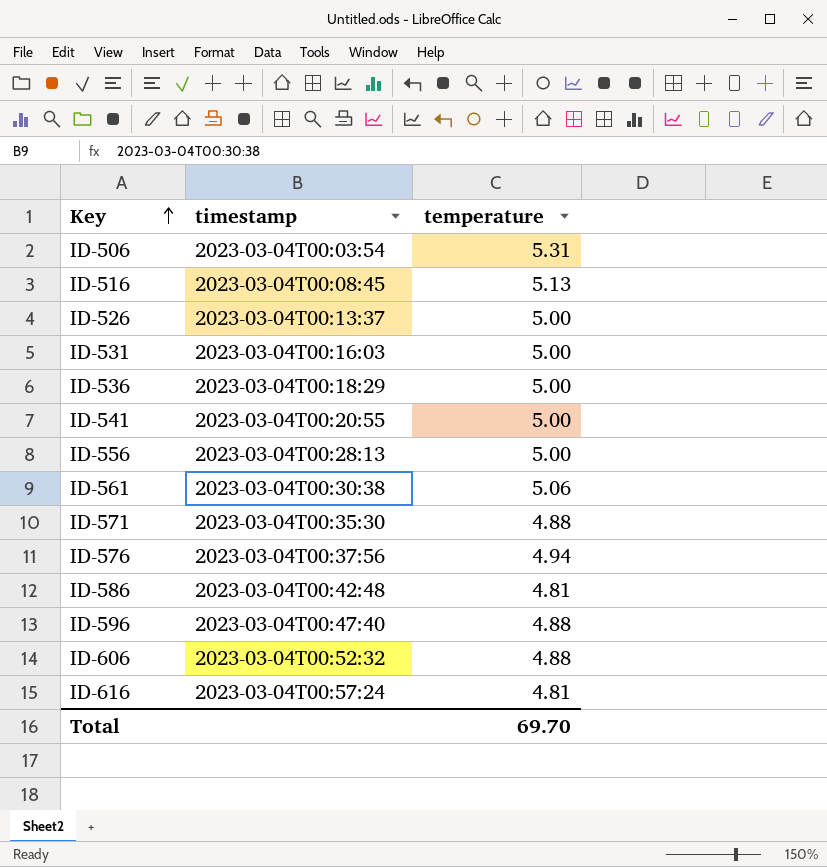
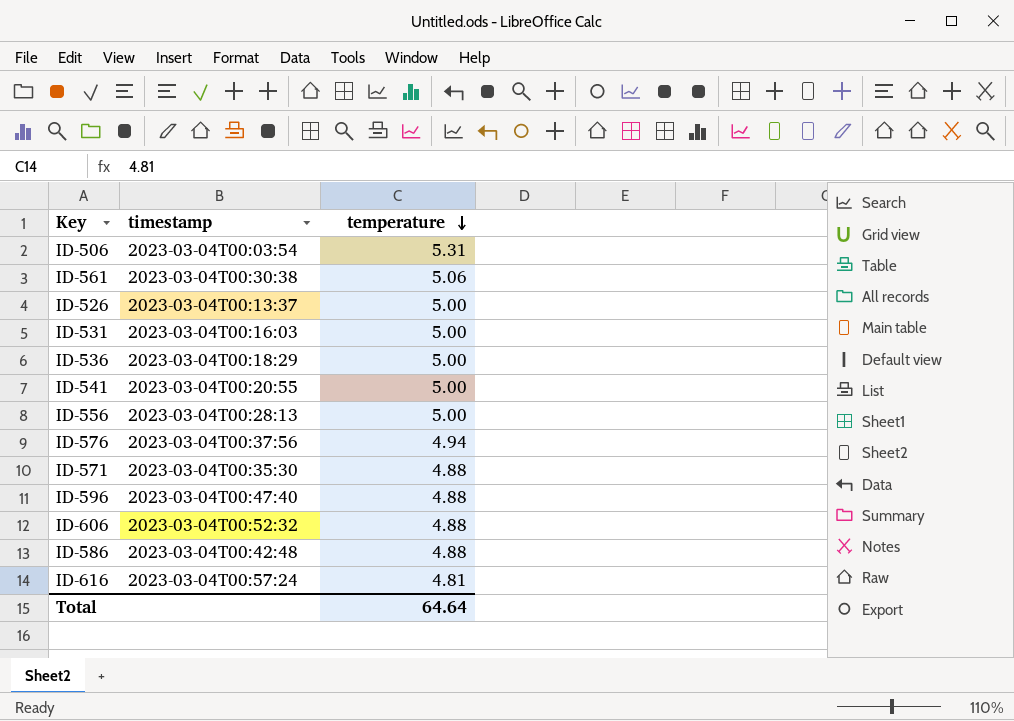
row order: Key ascending -> temperature descending
row ID-516: 2023-03-04T00:08:45 | 5.13 -> none
ID-586 | temperature: 4.81 -> 4.88
Total | temperature: 69.70 -> 64.64

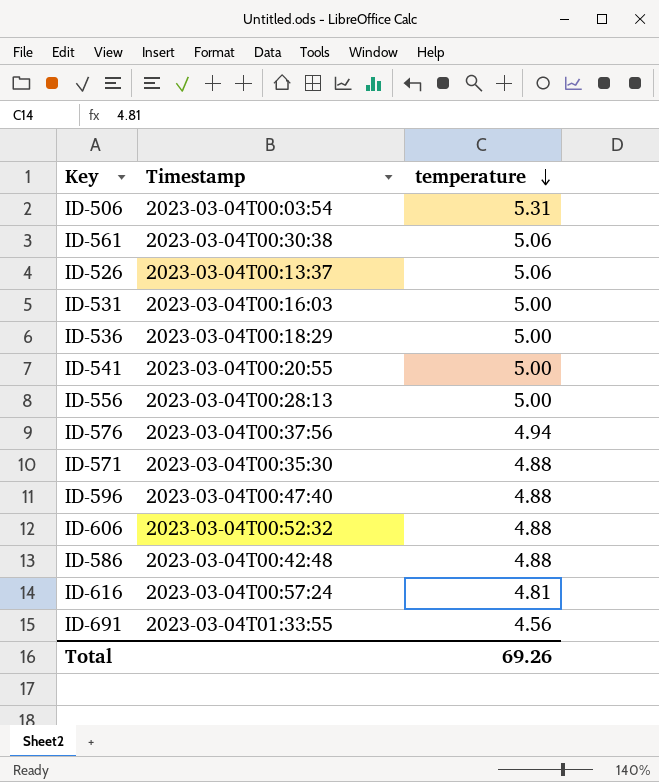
column name: timestamp -> Timestamp
ID-526 | temperature: 5.00 -> 5.06
row ID-691: none -> 2023-03-04T01:33:55 | 4.56
Total | temperature: 64.64 -> 69.26

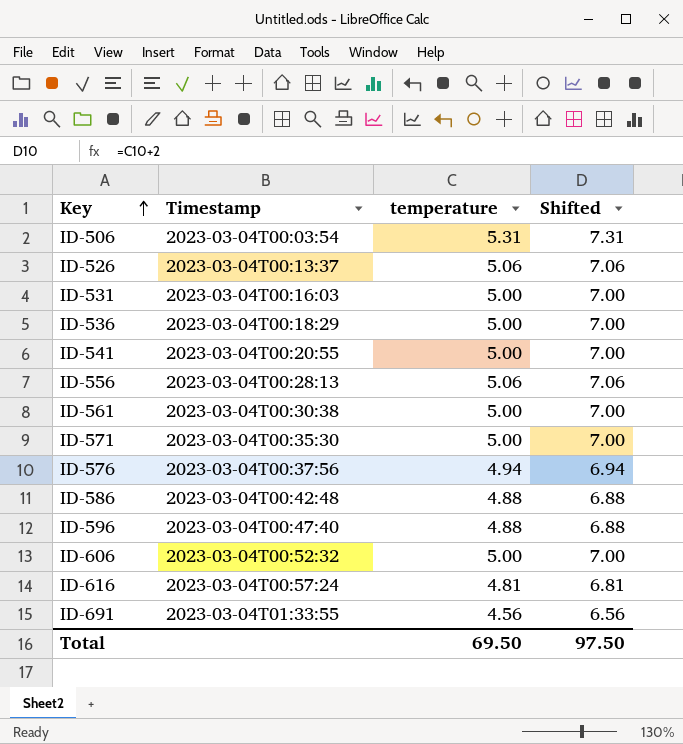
row order: temperature descending -> Key ascending
column Shifted | formula: none -> [temperature] + 2
ID-556 | temperature: 5.00 -> 5.06
ID-561 | temperature: 5.06 -> 5.00
ID-571 | temperature: 4.88 -> 5.00
ID-606 | temperature: 4.88 -> 5.00
Total | temperature: 69.26 -> 69.50

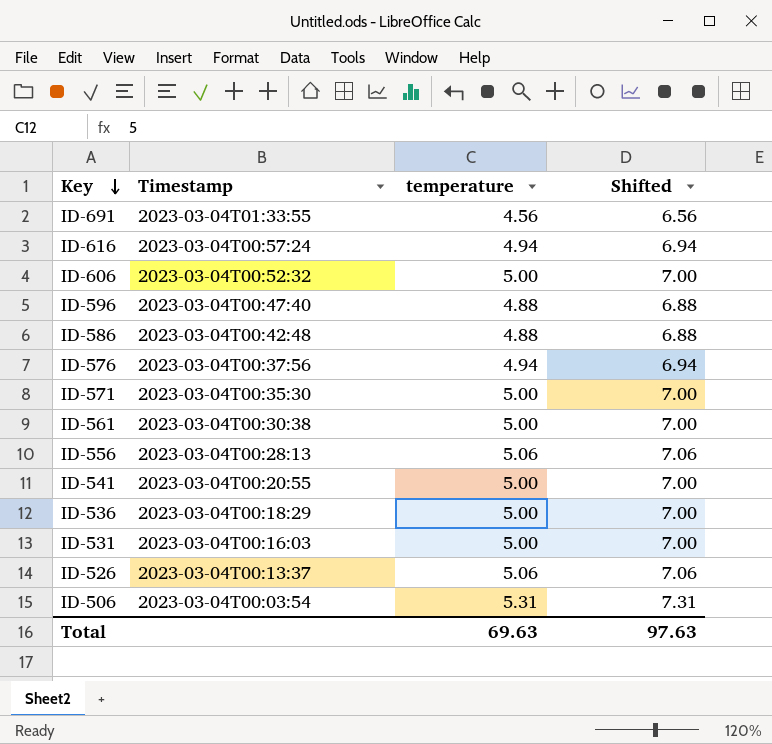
row order: Key ascending -> Key descending
ID-616 | temperature: 4.81 -> 4.94
ID-616 | Shifted: 6.81 -> 6.94
Total | temperature: 69.50 -> 69.63
Total | Shifted: 97.50 -> 97.63

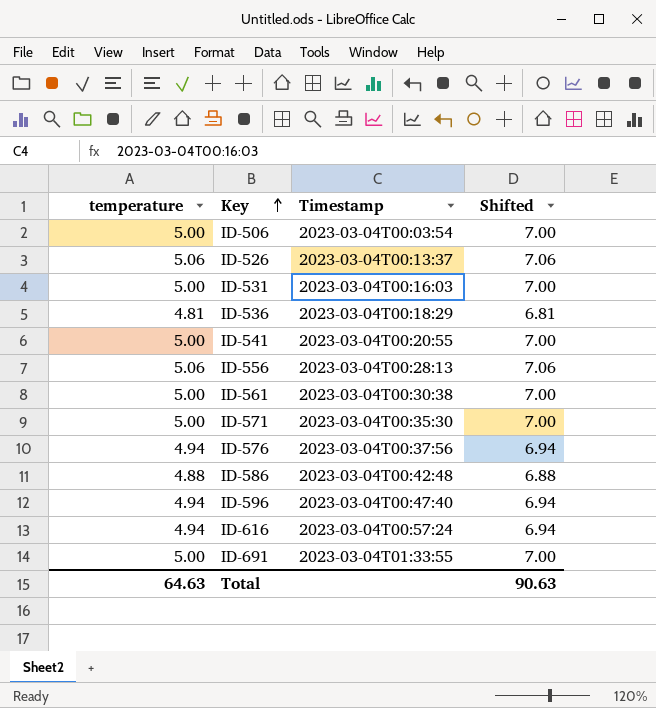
row order: Key descending -> Key ascending
column temperature | position: 3 -> 1
row ID-606: 2023-03-04T00:52:32 | 5.00 | 7.00 -> none
ID-506 | temperature: 5.31 -> 5.00
ID-506 | Shifted: 7.31 -> 7.00
ID-536 | temperature: 5.00 -> 4.81
ID-536 | Shifted: 7.00 -> 6.81
ID-596 | temperature: 4.88 -> 4.94
ID-596 | Shifted: 6.88 -> 6.94
ID-691 | temperature: 4.56 -> 5.00
ID-691 | Shifted: 6.56 -> 7.00
Total | temperature: 69.63 -> 64.63
Total | Shifted: 97.63 -> 90.63

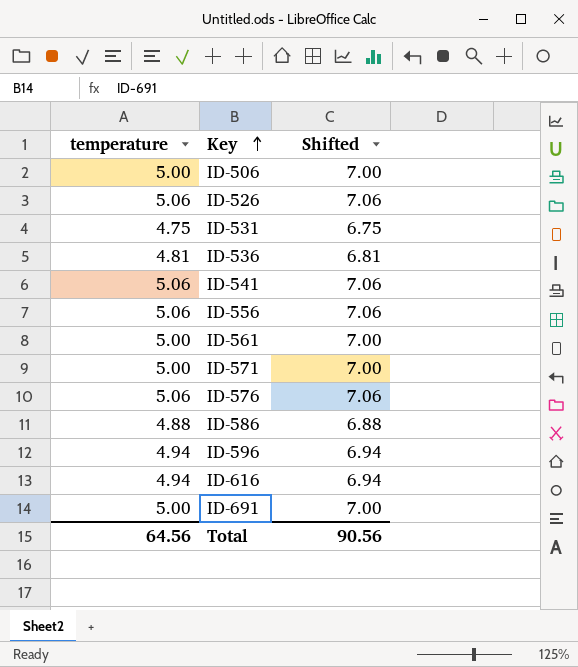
column Timestamp | position: 3 -> none
ID-531 | temperature: 5.00 -> 4.75
ID-531 | Shifted: 7.00 -> 6.75
ID-541 | temperature: 5.00 -> 5.06
ID-541 | Shifted: 7.00 -> 7.06
ID-576 | temperature: 4.94 -> 5.06
ID-576 | Shifted: 6.94 -> 7.06
Total | temperature: 64.63 -> 64.56
Total | Shifted: 90.63 -> 90.56

